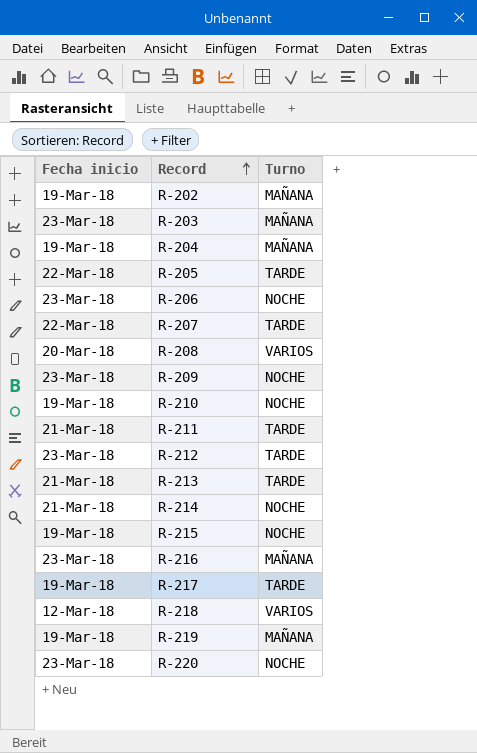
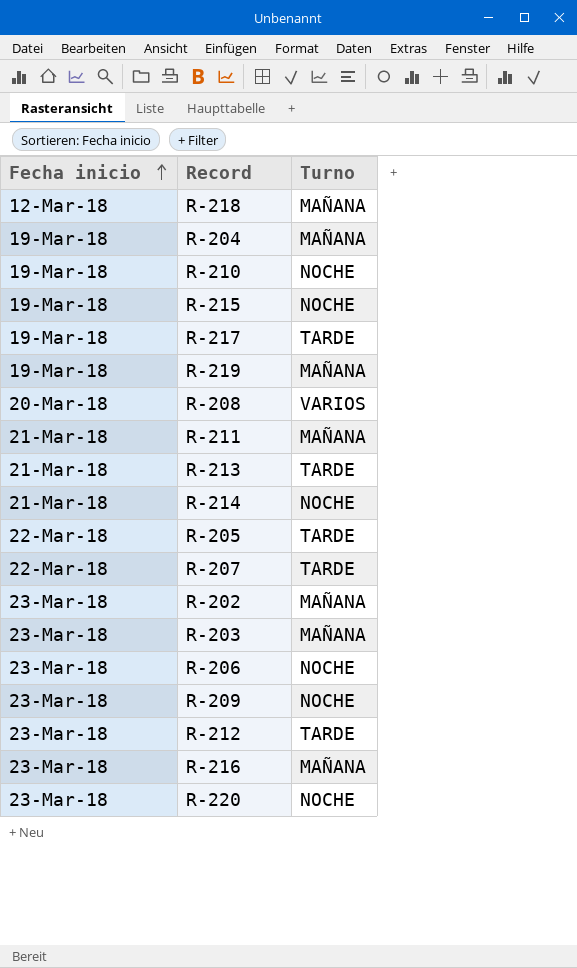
row order: Record ascending -> Fecha inicio ascending
R-218 | Turno: VARIOS -> MAÑANA
R-211 | Turno: TARDE -> MAÑANA
R-202 | Fecha inicio: 19-Mar-18 -> 23-Mar-18

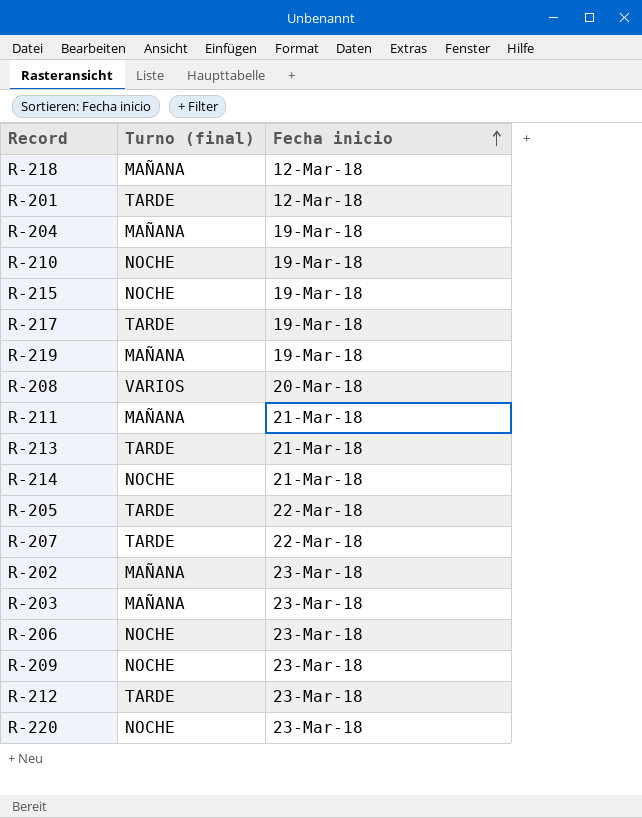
column name: Turno -> Turno (final)
column Fecha inicio | position: 1 -> 3
row R-216: 23-Mar-18 | MAÑANA -> none
row R-201: none -> TARDE | 12-Mar-18

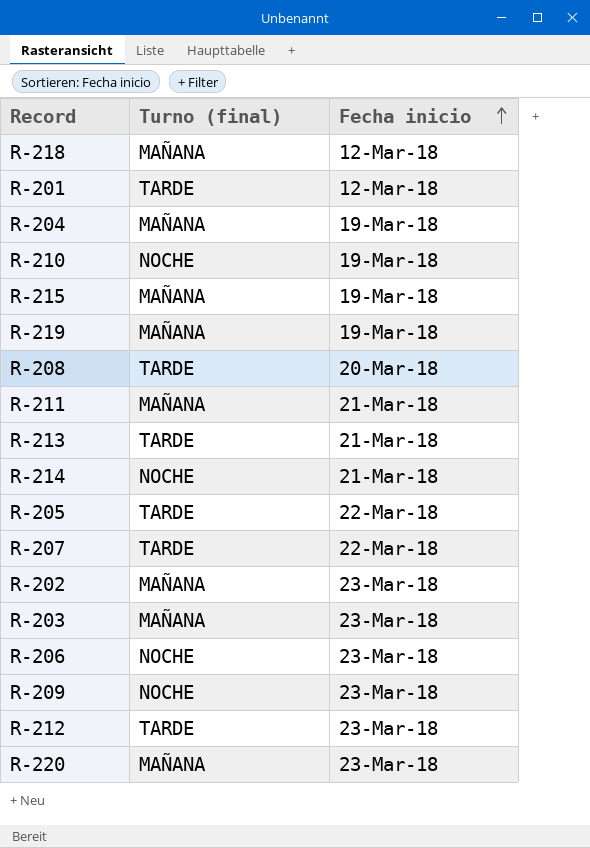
row R-217: TARDE | 19-Mar-18 -> none
R-215 | Turno (final): NOCHE -> MAÑANA
R-208 | Turno (final): VARIOS -> TARDE
R-220 | Turno (final): NOCHE -> MAÑANA

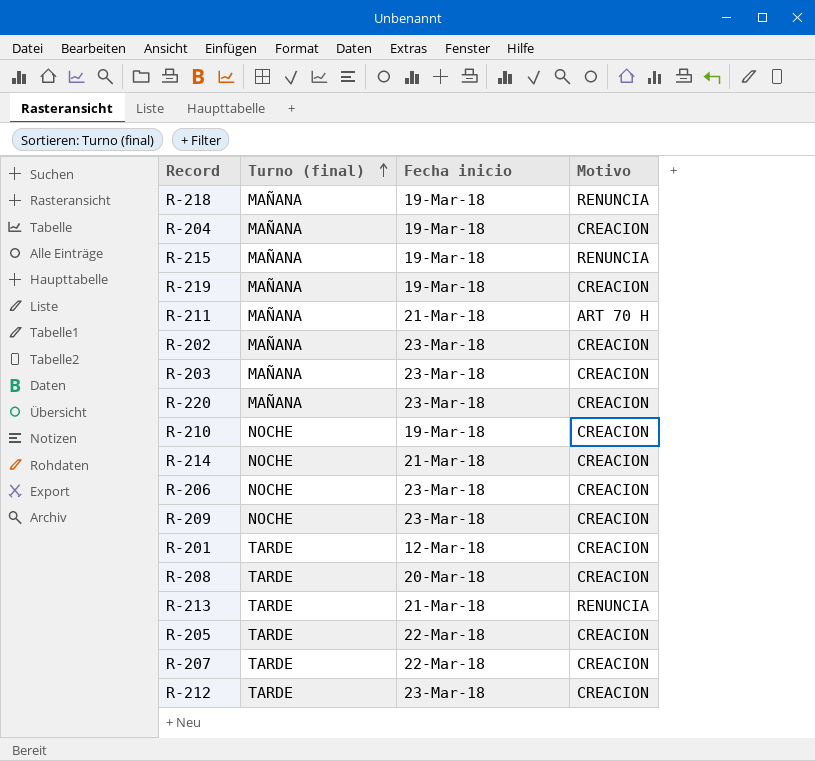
row order: Fecha inicio ascending -> Turno (final) ascending
column Motivo | position: none -> 4
R-218 | Fecha inicio: 12-Mar-18 -> 19-Mar-18

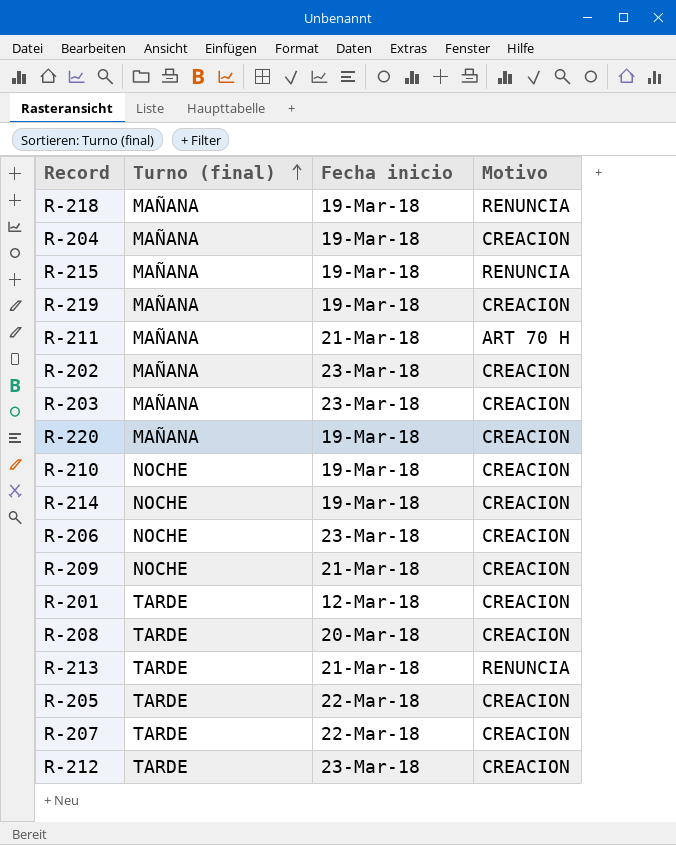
R-220 | Fecha inicio: 23-Mar-18 -> 19-Mar-18
R-214 | Fecha inicio: 21-Mar-18 -> 19-Mar-18
R-209 | Fecha inicio: 23-Mar-18 -> 21-Mar-18

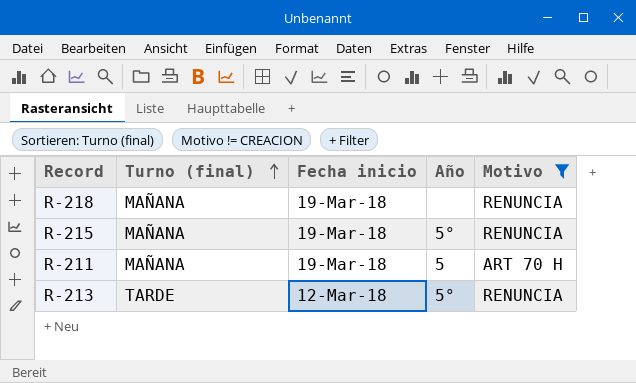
filter: none -> Motivo != CREACION
column Año | position: none -> 4
R-211 | Fecha inicio: 21-Mar-18 -> 19-Mar-18
R-213 | Fecha inicio: 21-Mar-18 -> 12-Mar-18

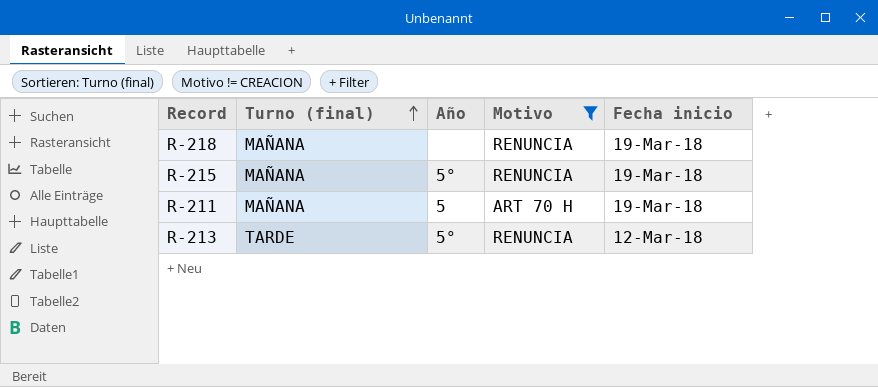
column Fecha inicio | position: 3 -> 5

